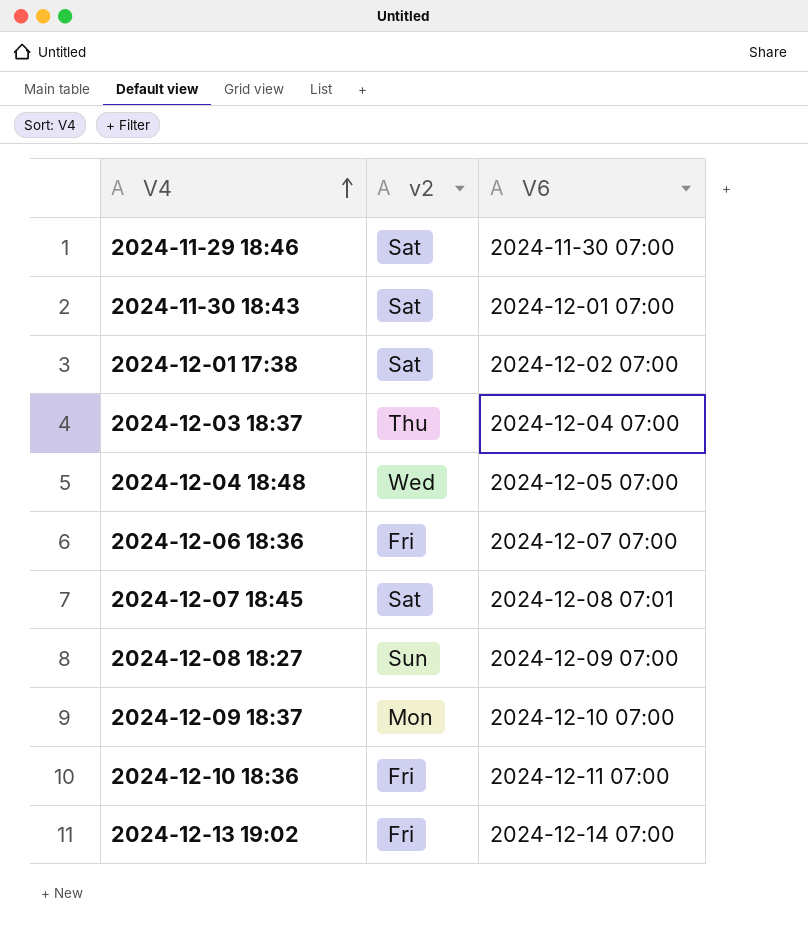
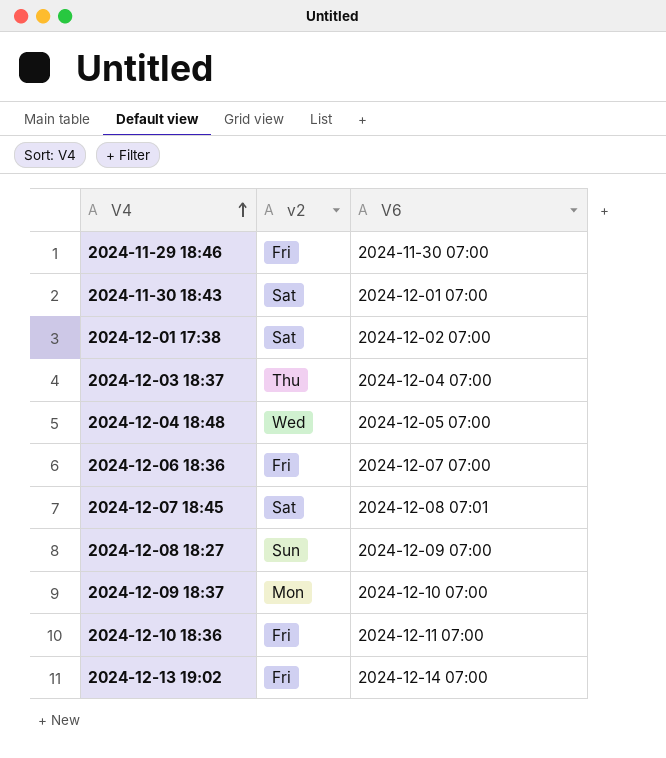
2024-11-29 18:46 | v2: Sat -> Fri

